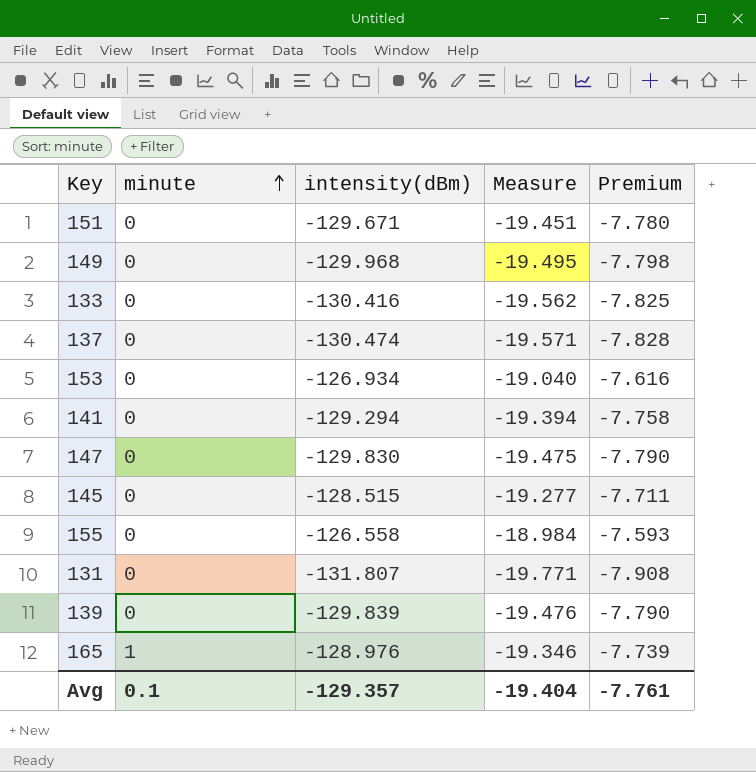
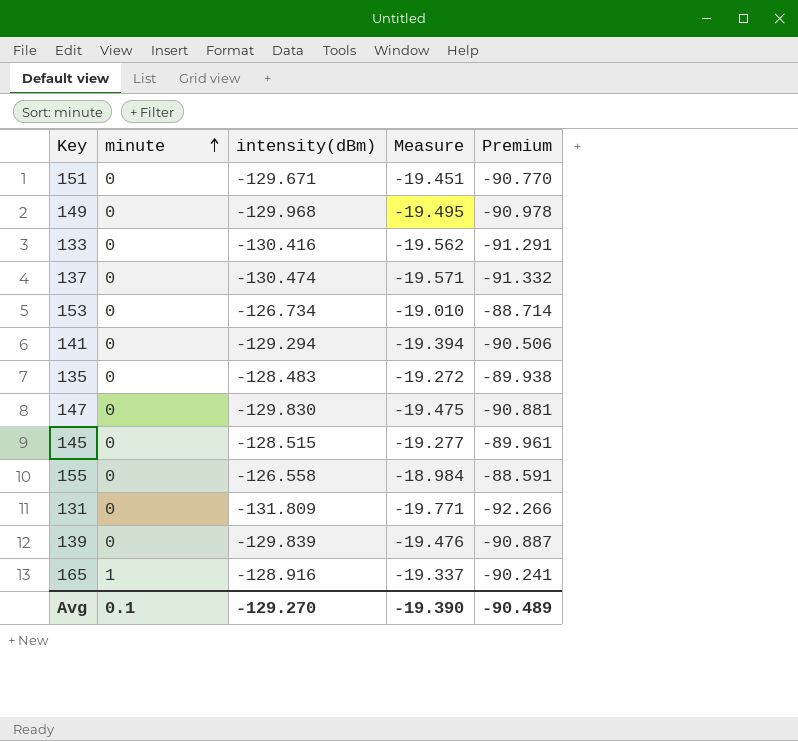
column Premium | formula: [intensity(dBm)] * 0.06 -> [intensity(dBm)] * 0.7
153 | intensity(dBm): -126.934 -> -126.734
153 | Measure: -19.040 -> -19.010
row 135: none -> 0 | -128.483 | -19.272 | -89.938
131 | intensity(dBm): -131.807 -> -131.809
165 | intensity(dBm): -128.976 -> -128.916
165 | Measure: -19.346 -> -19.337
Avg | intensity(dBm): -129.357 -> -129.270
Avg | Measure: -19.404 -> -19.390
Avg | Premium: -7.761 -> -90.489

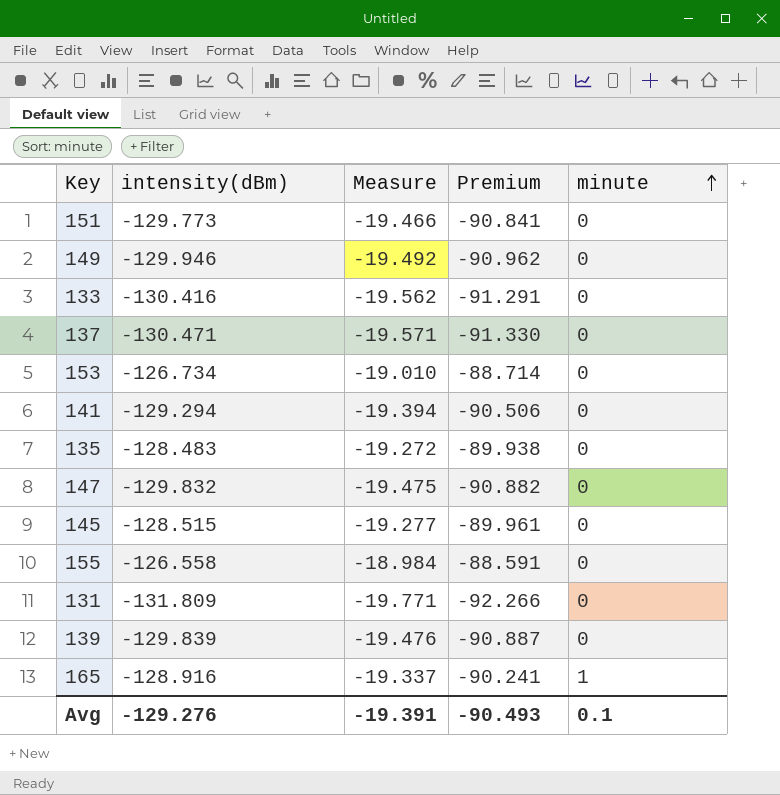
column minute | position: 2 -> 5
151 | intensity(dBm): -129.671 -> -129.773
151 | Measure: -19.451 -> -19.466
151 | Premium: -90.770 -> -90.841
149 | intensity(dBm): -129.968 -> -129.946
149 | Measure: -19.495 -> -19.492
149 | Premium: -90.978 -> -90.962
137 | intensity(dBm): -130.474 -> -130.471
137 | Premium: -91.332 -> -91.330
147 | intensity(dBm): -129.830 -> -129.832
147 | Premium: -90.881 -> -90.882
Avg | intensity(dBm): -129.270 -> -129.276
Avg | Measure: -19.390 -> -19.391
Avg | Premium: -90.489 -> -90.493

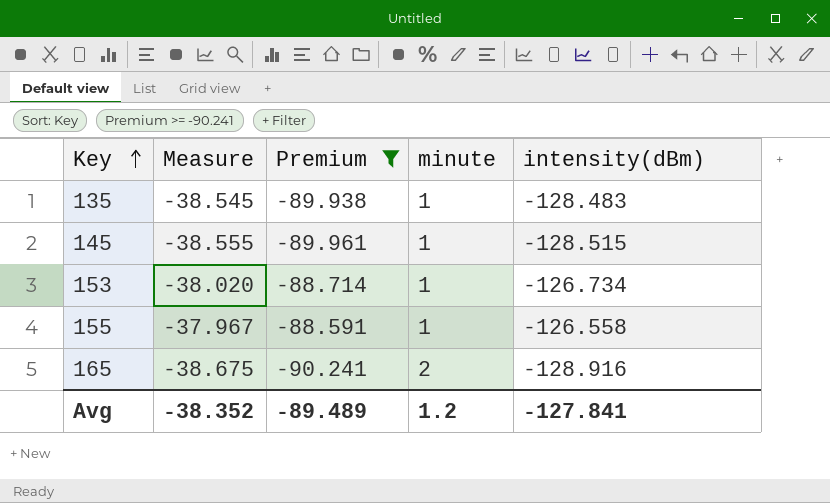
filter: none -> Premium >= -90.241
row order: minute ascending -> Key ascending
column Measure | formula: [intensity(dBm)] * 0.15 -> [intensity(dBm)] * 0.3
column intensity(dBm) | position: 2 -> 5
135 | minute: 0 -> 1
145 | minute: 0 -> 1
153 | minute: 0 -> 1
155 | minute: 0 -> 1
165 | minute: 1 -> 2
Avg | Measure: -19.391 -> -38.352
Avg | Premium: -90.493 -> -89.489
Avg | minute: 0.1 -> 1.2
Avg | intensity(dBm): -129.276 -> -127.841

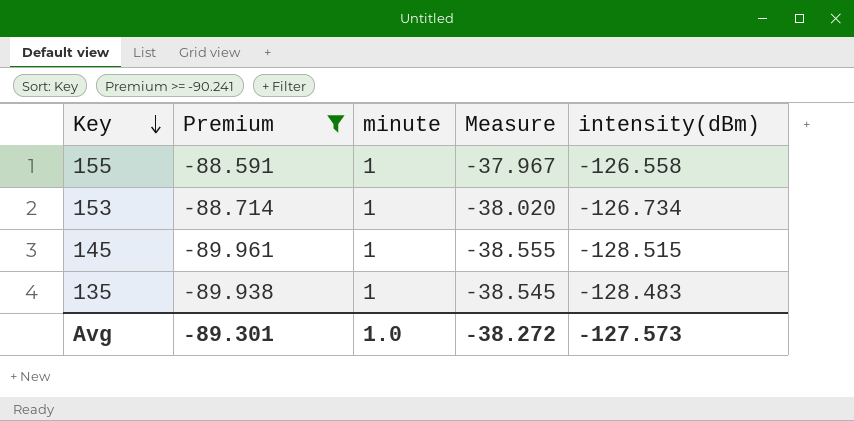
row order: Key ascending -> Key descending
column Measure | position: 2 -> 4
row 165: -38.675 | -90.241 | 2 | -128.916 -> none
Avg | Premium: -89.489 -> -89.301
Avg | minute: 1.2 -> 1.0
Avg | Measure: -38.352 -> -38.272
Avg | intensity(dBm): -127.841 -> -127.573

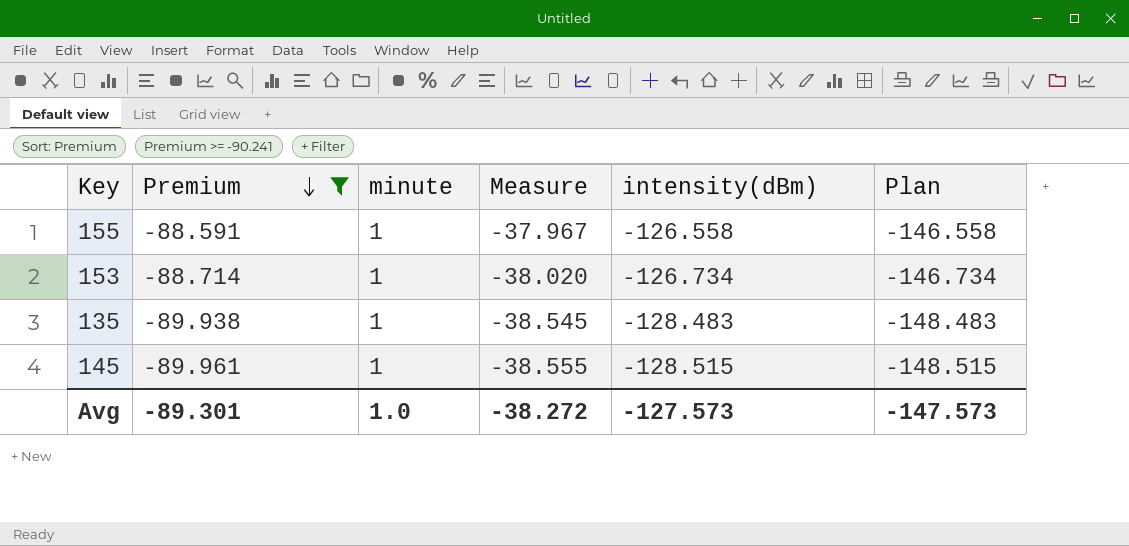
row order: Key descending -> Premium descending
column Plan | formula: none -> [intensity(dBm)] - 20

